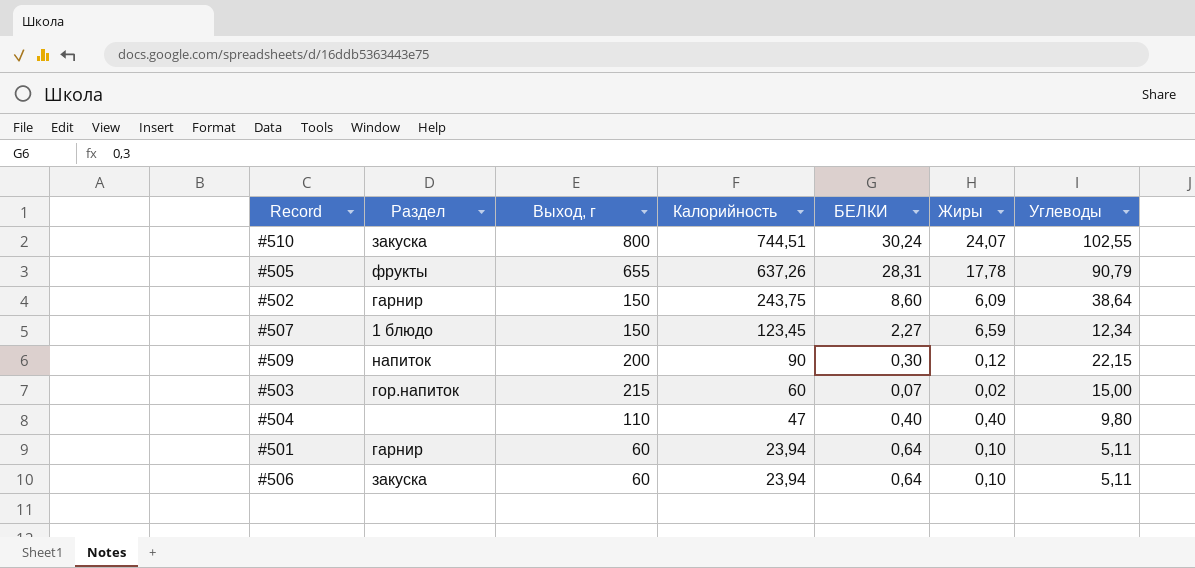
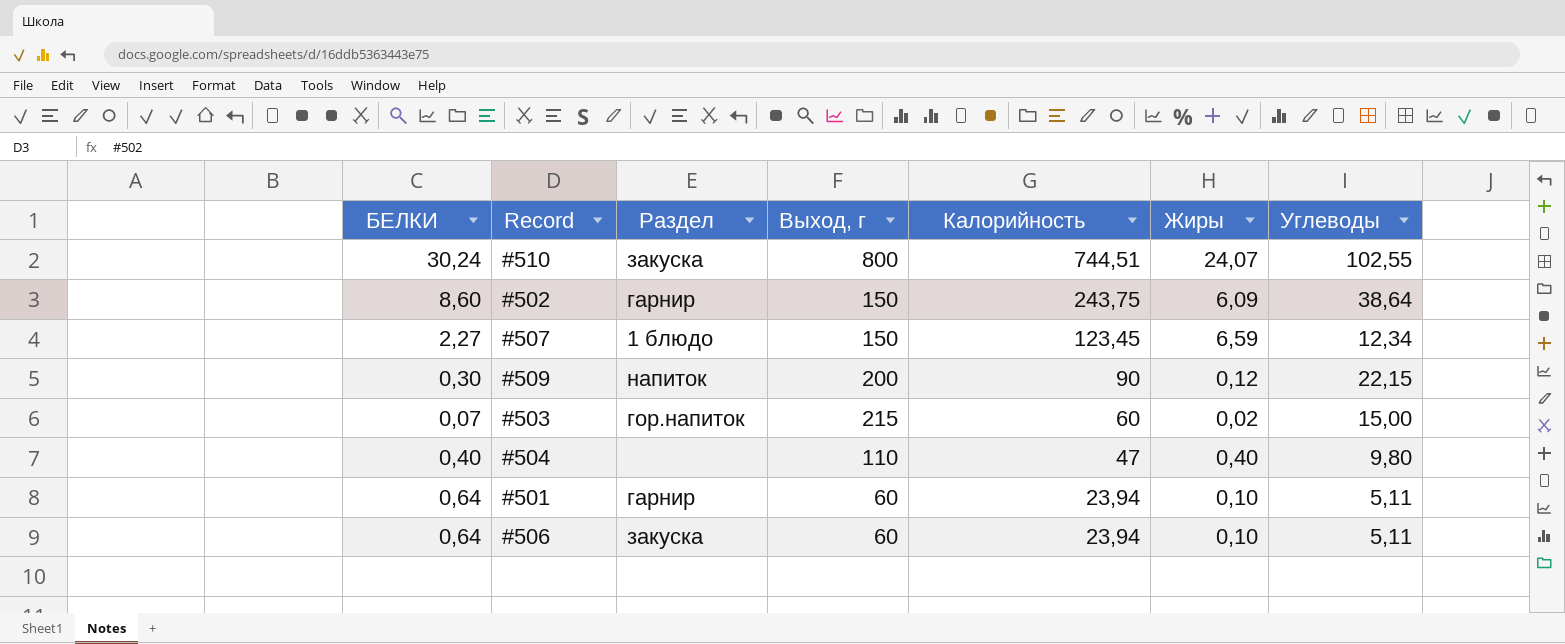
column БЕЛКИ | position: 5 -> 1
row #505: фрукты | 655 | 637,26 | 28,31 | 17,78 | 90,79 -> none

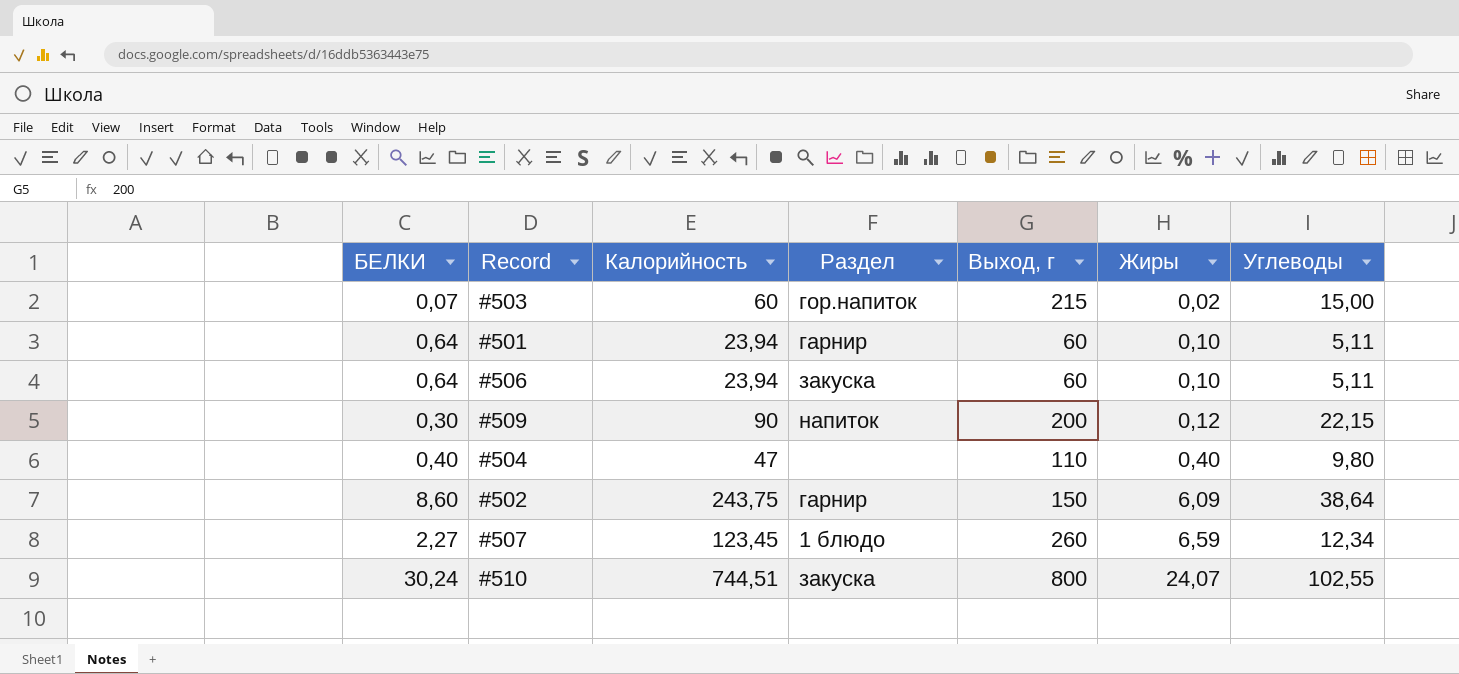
row order: Калорийность descending -> Жиры ascending
column Калорийность | position: 5 -> 3
#507 | Выход, г: 150 -> 260

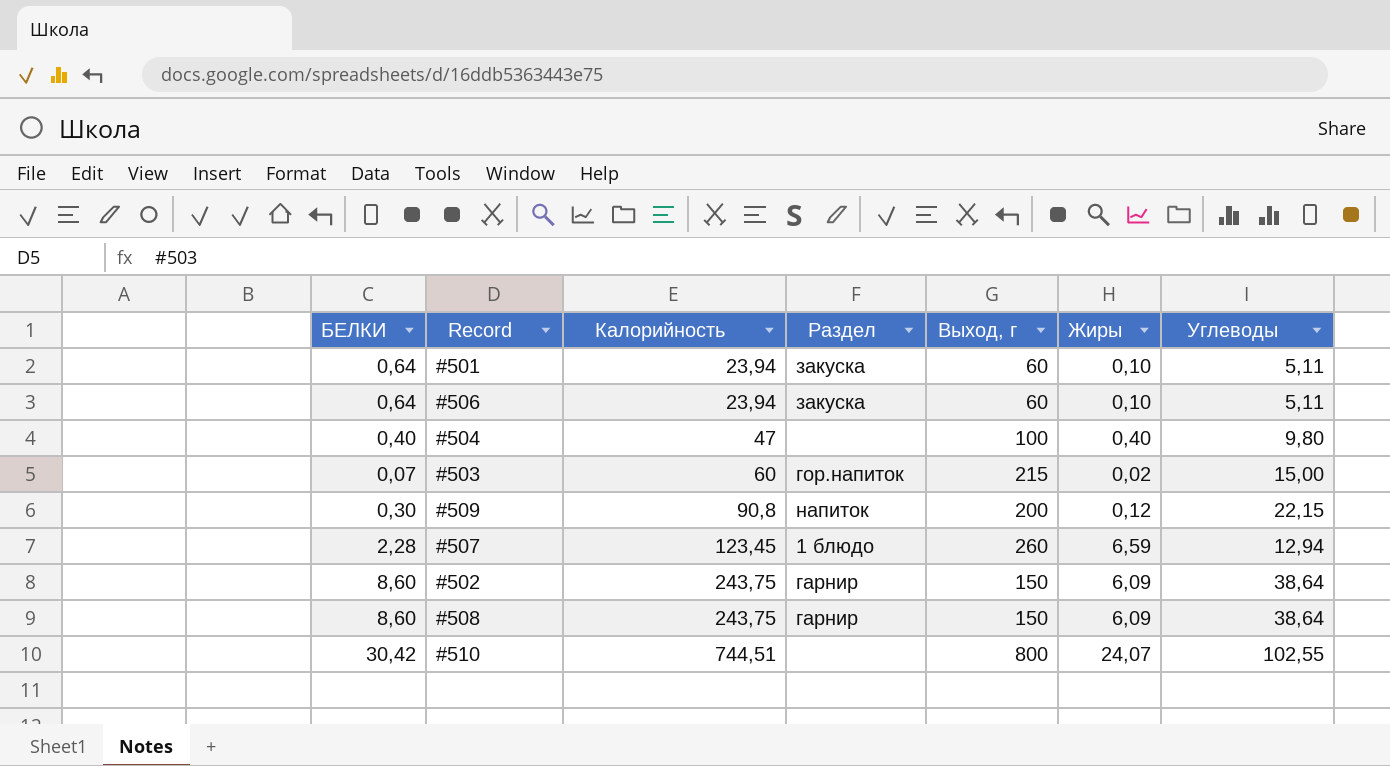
row order: Жиры ascending -> Калорийность ascending
#501 | Раздел: гарнир -> закуска
#504 | Выход, г: 110 -> 100
#509 | Калорийность: 90 -> 90,8
#507 | БЕЛКИ: 2,27 -> 2,28
#507 | Углеводы: 12,34 -> 12,94
row #508: none -> 8,60 | 243,75 | гарнир | 150 | 6,09 | 38,64
#510 | БЕЛКИ: 30,24 -> 30,42
#510 | Раздел: закуска -> none

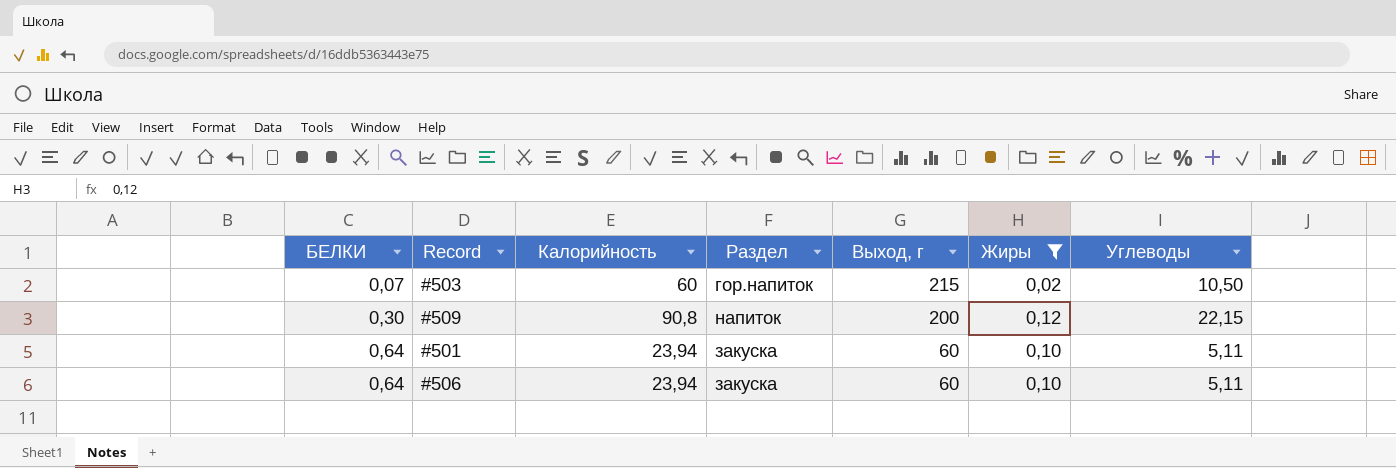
filter: none -> Жиры <= 0,12
row order: Калорийность ascending -> БЕЛКИ ascending
#503 | Углеводы: 15,00 -> 10,50

